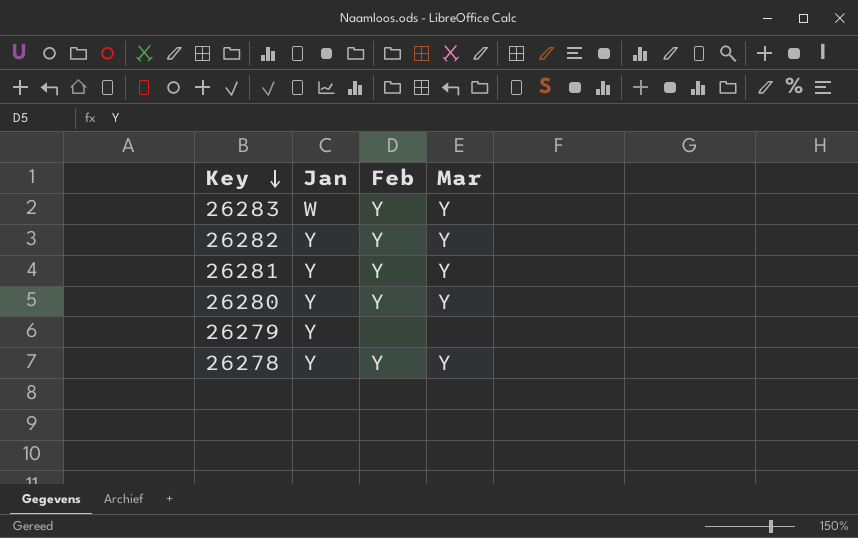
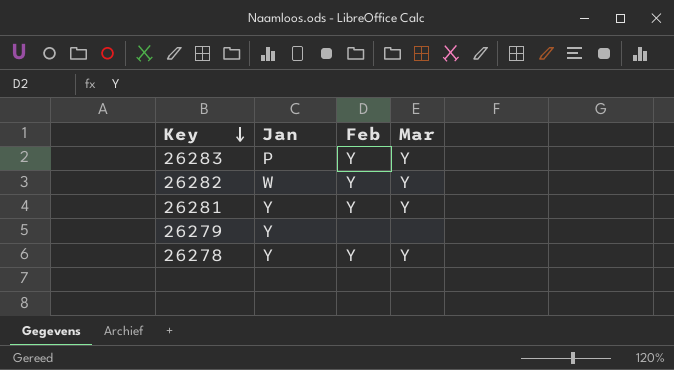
row 26280: Y | Y | Y -> none
26283 | Jan: W -> P
26282 | Jan: Y -> W

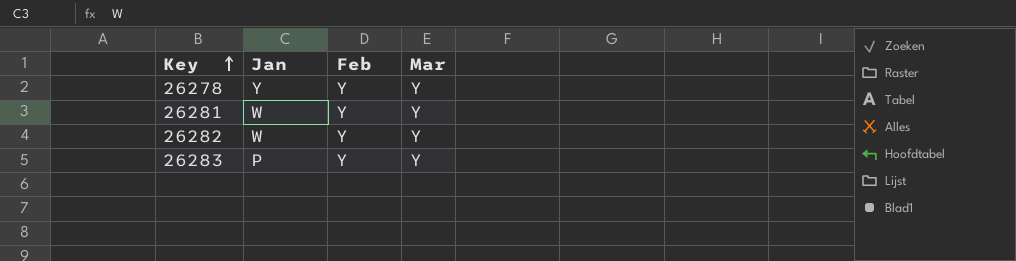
row order: Key descending -> Key ascending
row 26279: Y | none | none -> none
26281 | Jan: Y -> W

